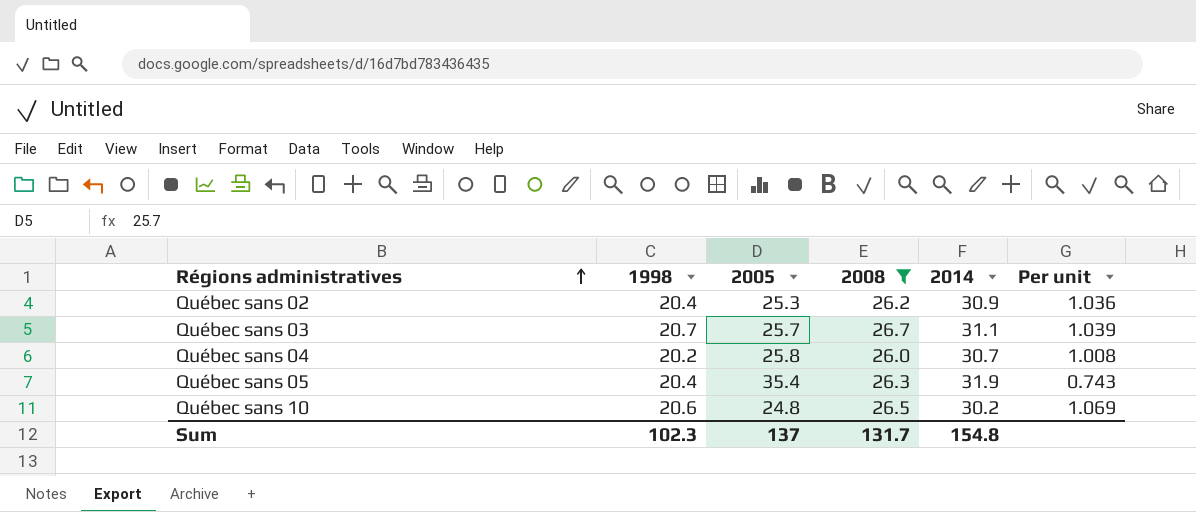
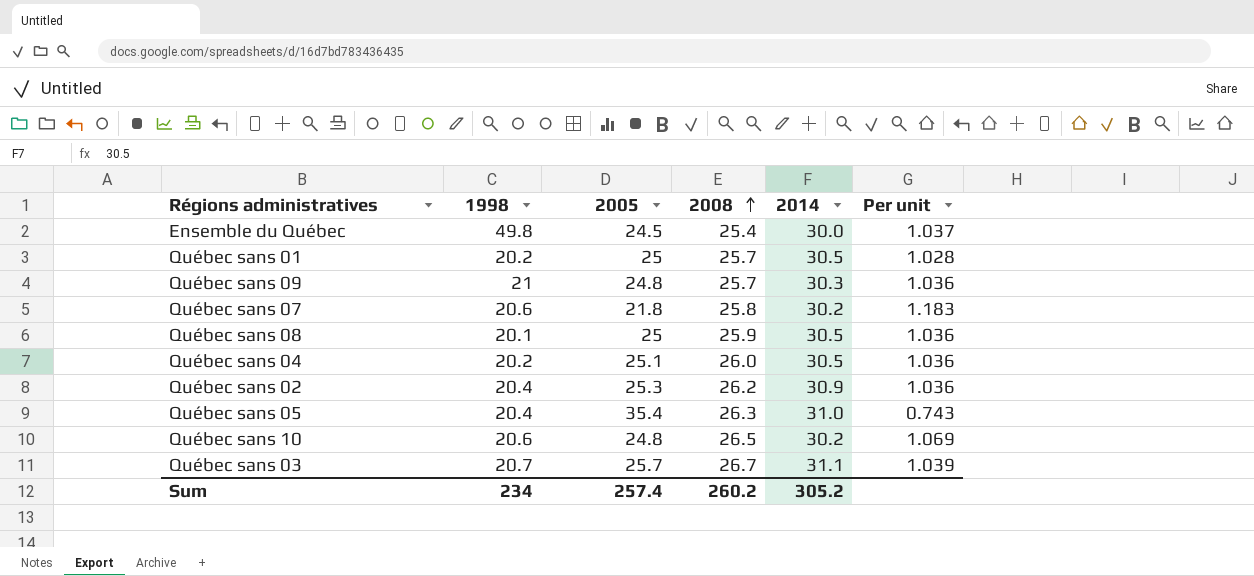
filter: 2008 >= 26.0 -> none
row order: Régions administratives ascending -> 2008 ascending
Québec sans 04 | 2005: 25.8 -> 25.1
Québec sans 04 | 2014: 30.7 -> 30.5
Québec sans 04 | Per unit: 1.008 -> 1.036
Québec sans 05 | 2014: 31.9 -> 31.0
Sum | 1998: 102.3 -> 234
Sum | 2005: 137 -> 257.4
Sum | 2008: 131.7 -> 260.2
Sum | 2014: 154.8 -> 305.2

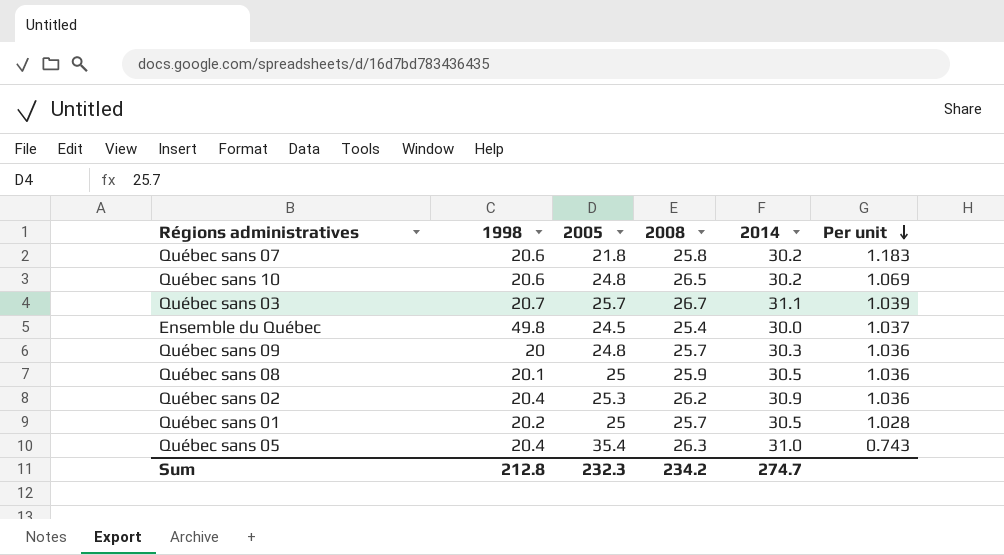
row order: 2008 ascending -> Per unit descending
row Québec sans 04: 20.2 | 25.1 | 26.0 | 30.5 | 1.036 -> none
Québec sans 09 | 1998: 21 -> 20
Sum | 1998: 234 -> 212.8
Sum | 2005: 257.4 -> 232.3
Sum | 2008: 260.2 -> 234.2
Sum | 2014: 305.2 -> 274.7

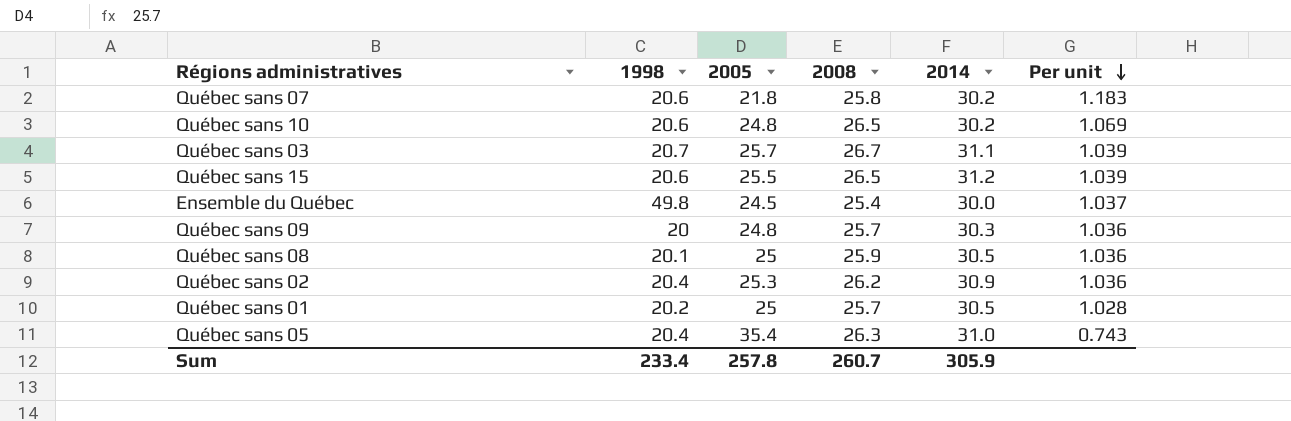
row Québec sans 15: none -> 20.6 | 25.5 | 26.5 | 31.2 | 1.039
Sum | 1998: 212.8 -> 233.4
Sum | 2005: 232.3 -> 257.8
Sum | 2008: 234.2 -> 260.7
Sum | 2014: 274.7 -> 305.9

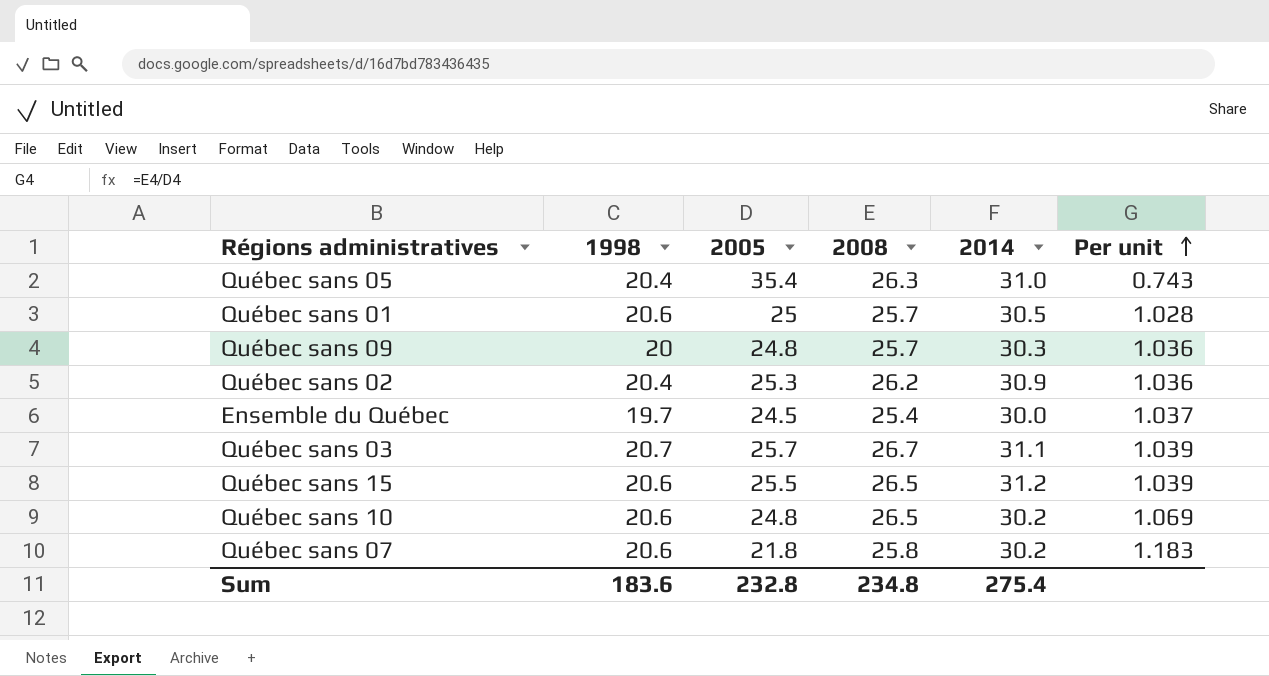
row order: Per unit descending -> Per unit ascending
row Québec sans 08: 20.1 | 25 | 25.9 | 30.5 | 1.036 -> none
Québec sans 01 | 1998: 20.2 -> 20.6
Ensemble du Québec | 1998: 49.8 -> 19.7
Sum | 1998: 233.4 -> 183.6
Sum | 2005: 257.8 -> 232.8
Sum | 2008: 260.7 -> 234.8
Sum | 2014: 305.9 -> 275.4

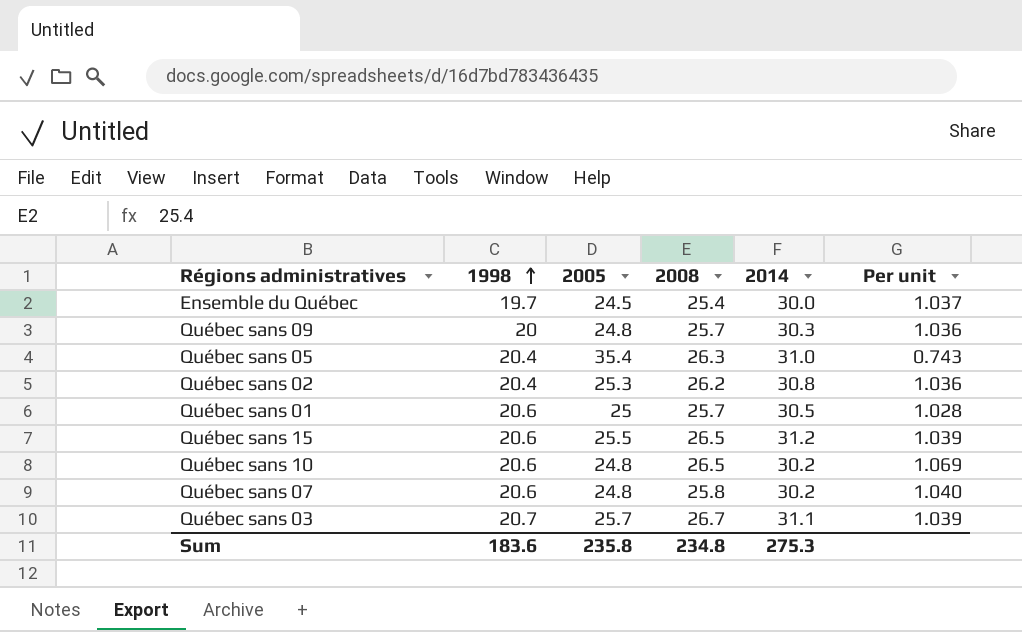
row order: Per unit ascending -> 1998 ascending
Québec sans 02 | 2014: 30.9 -> 30.8
Québec sans 07 | 2005: 21.8 -> 24.8
Québec sans 07 | Per unit: 1.183 -> 1.040
Sum | 2005: 232.8 -> 235.8
Sum | 2014: 275.4 -> 275.3

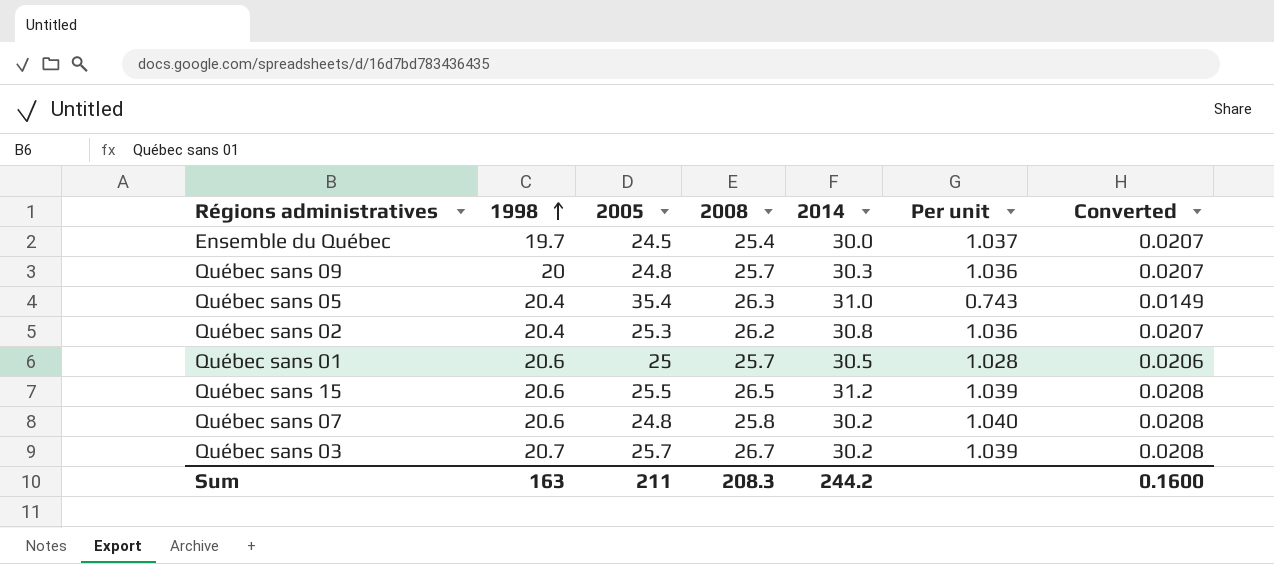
column Converted | formula: none -> [Per unit] * 0.02
row Québec sans 10: 20.6 | 24.8 | 26.5 | 30.2 | 1.069 -> none
Québec sans 03 | 2014: 31.1 -> 30.2
Sum | 1998: 183.6 -> 163
Sum | 2005: 235.8 -> 211
Sum | 2008: 234.8 -> 208.3
Sum | 2014: 275.3 -> 244.2

